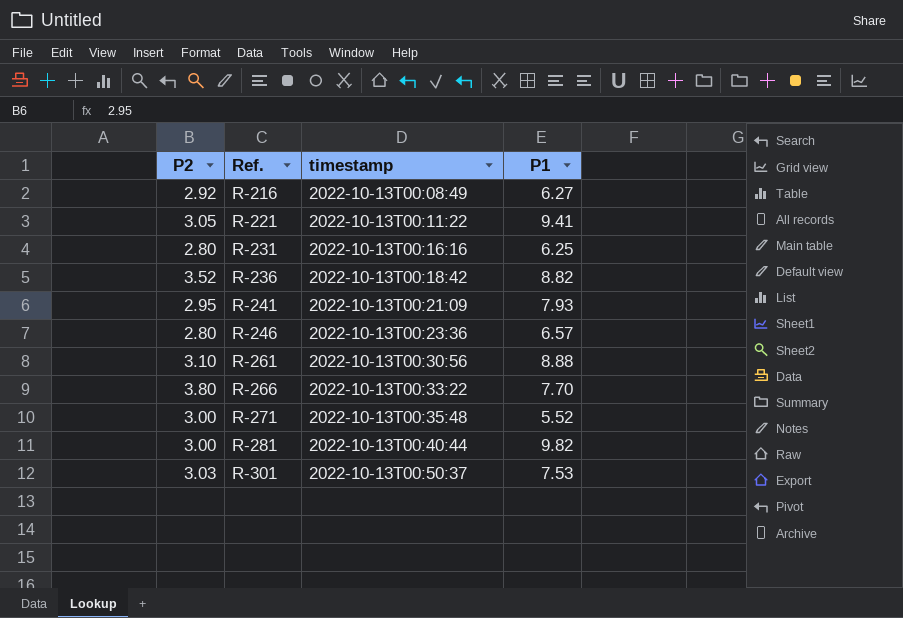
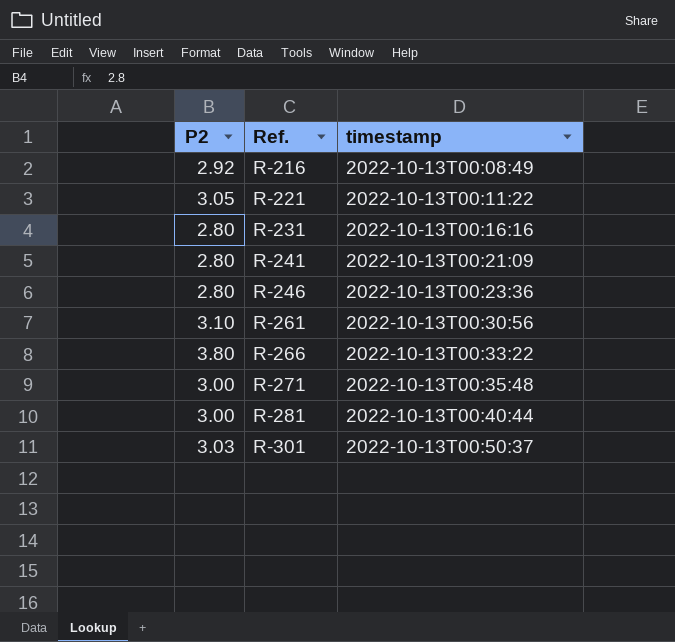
column P1 | position: 4 -> none
row R-236: 3.52 | 2022-10-13T00:18:42 | 8.82 -> none
R-241 | P2: 2.95 -> 2.80

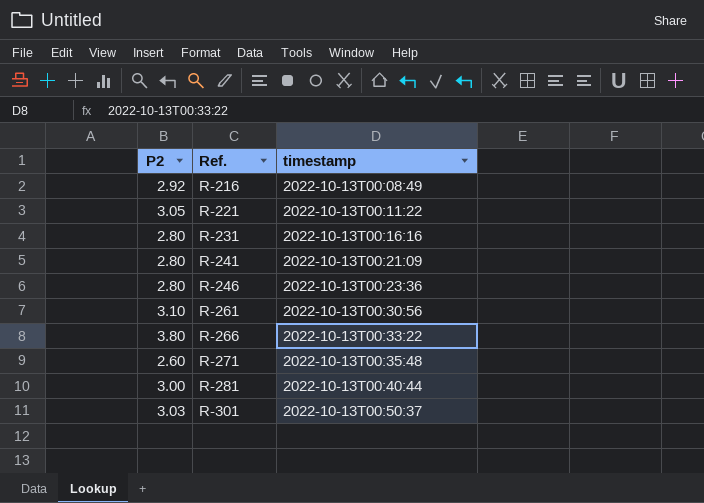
R-271 | P2: 3.00 -> 2.60

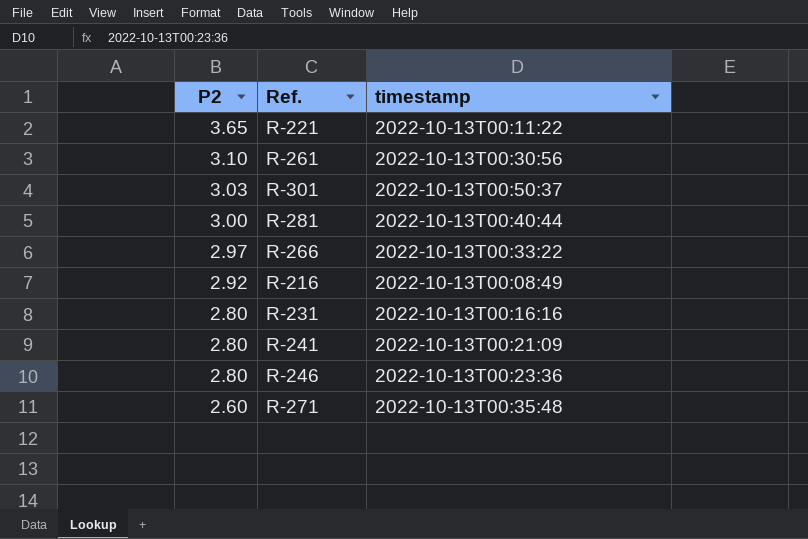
row order: Ref. ascending -> P2 descending
R-221 | P2: 3.05 -> 3.65
R-266 | P2: 3.80 -> 2.97

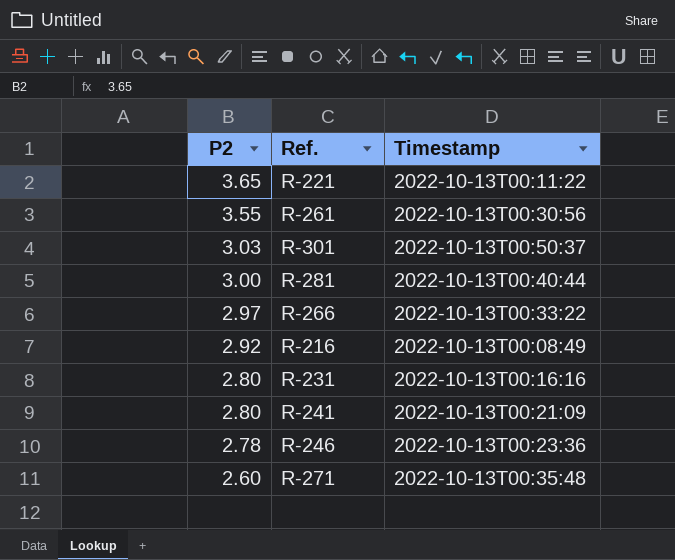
column name: timestamp -> Timestamp
R-261 | P2: 3.10 -> 3.55
R-246 | P2: 2.80 -> 2.78

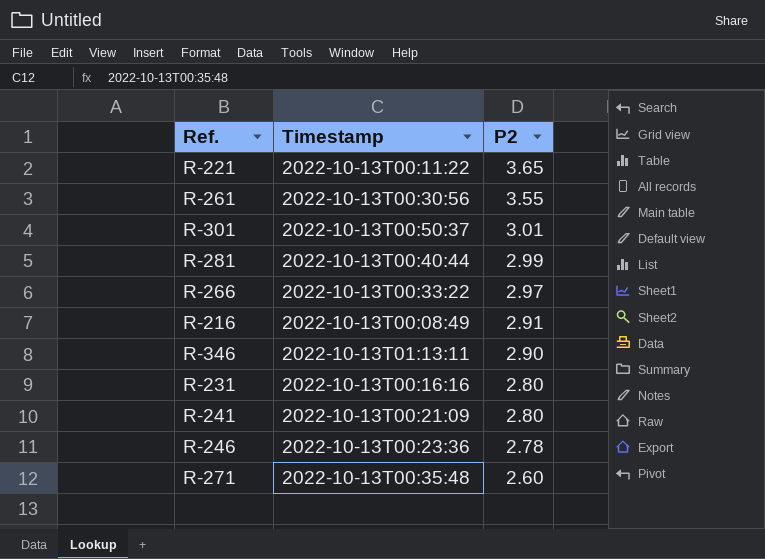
column P2 | position: 1 -> 3
R-301 | P2: 3.03 -> 3.01
R-281 | P2: 3.00 -> 2.99
R-216 | P2: 2.92 -> 2.91
row R-346: none -> 2022-10-13T01:13:11 | 2.90

